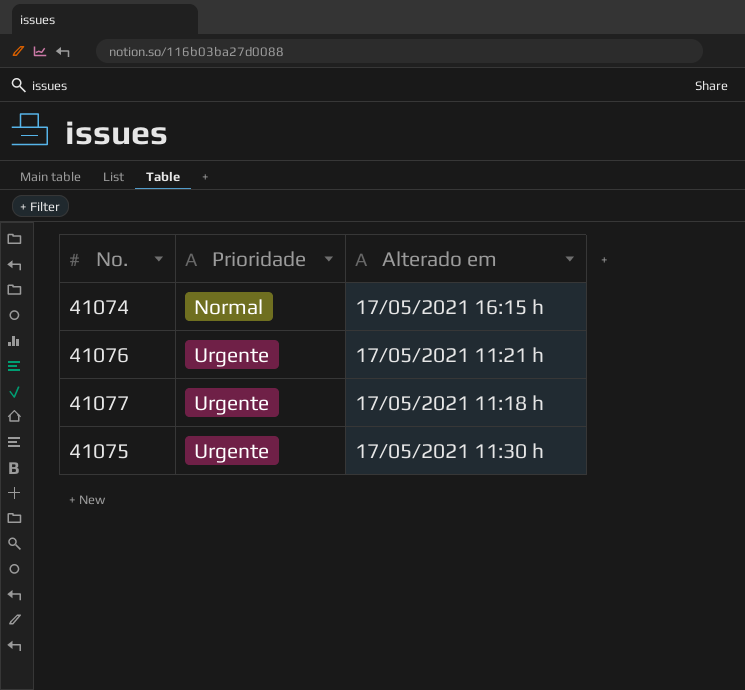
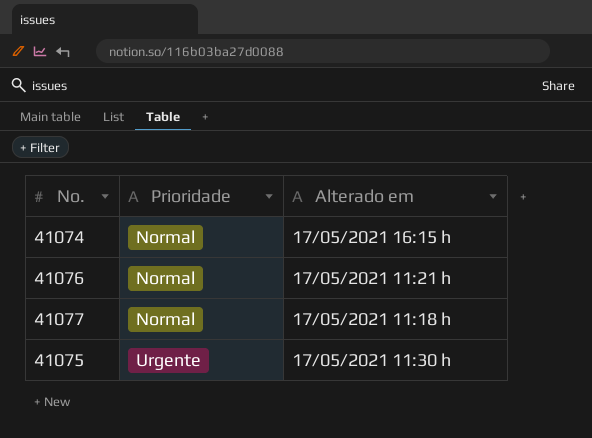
41076 | Prioridade: Urgente -> Normal
41077 | Prioridade: Urgente -> Normal

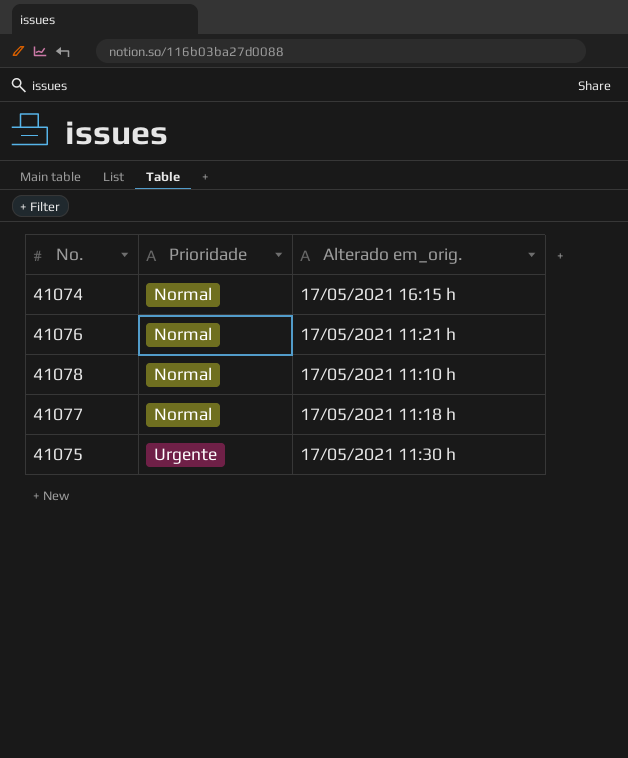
column name: Alterado em -> Alterado em_orig.
row 41078: none -> Normal | 17/05/2021 11:10 h

